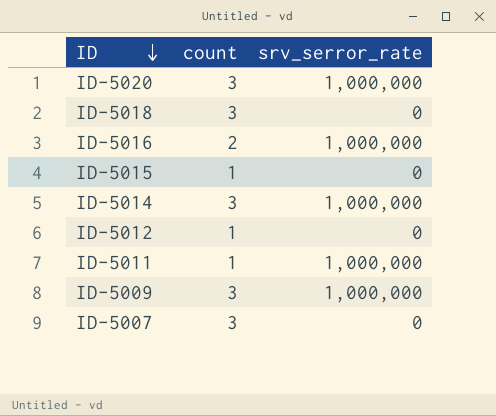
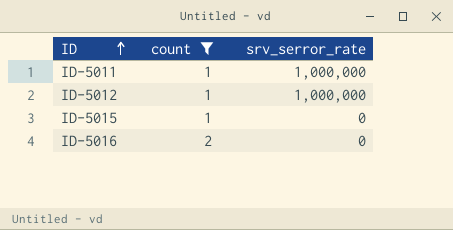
filter: none -> count != 3
row order: ID descending -> ID ascending
ID-5012 | srv_serror_rate: 0 -> 1,000,000
ID-5016 | srv_serror_rate: 1,000,000 -> 0

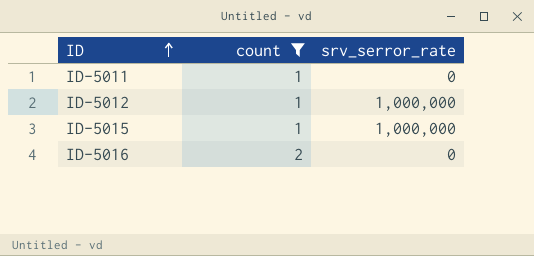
ID-5011 | srv_serror_rate: 1,000,000 -> 0
ID-5015 | srv_serror_rate: 0 -> 1,000,000

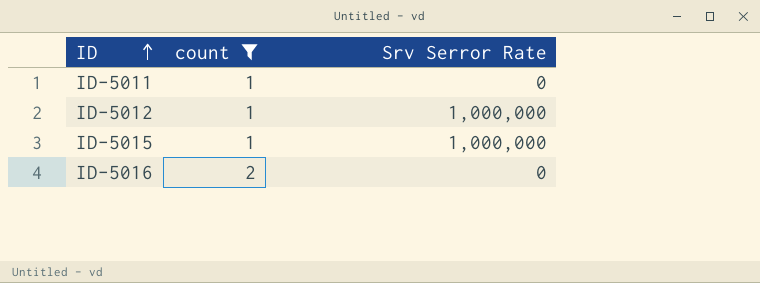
column name: srv_serror_rate -> Srv Serror Rate

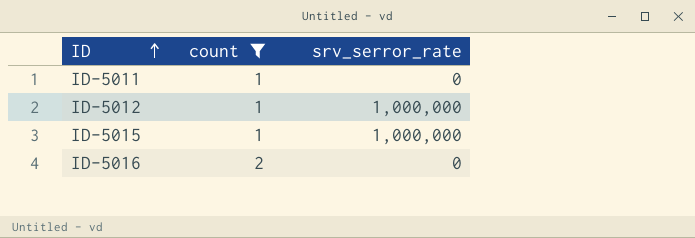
column name: Srv Serror Rate -> srv_serror_rate

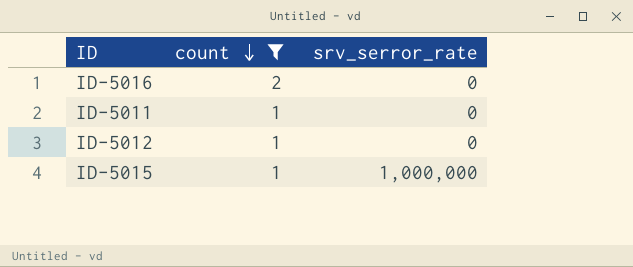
row order: ID ascending -> count descending
ID-5012 | srv_serror_rate: 1,000,000 -> 0

